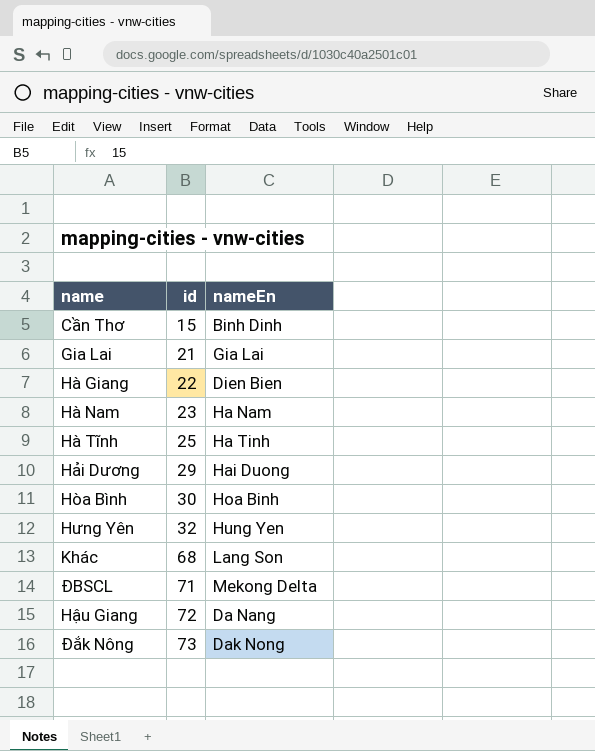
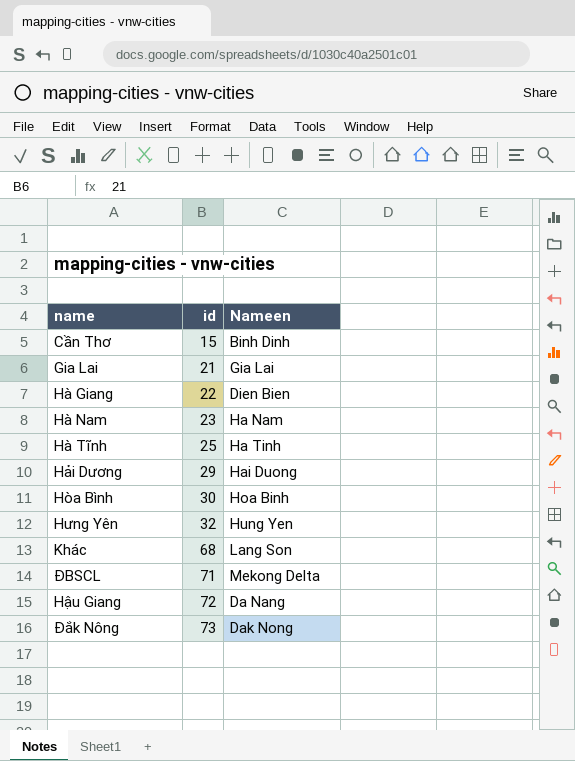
column name: nameEn -> Nameen

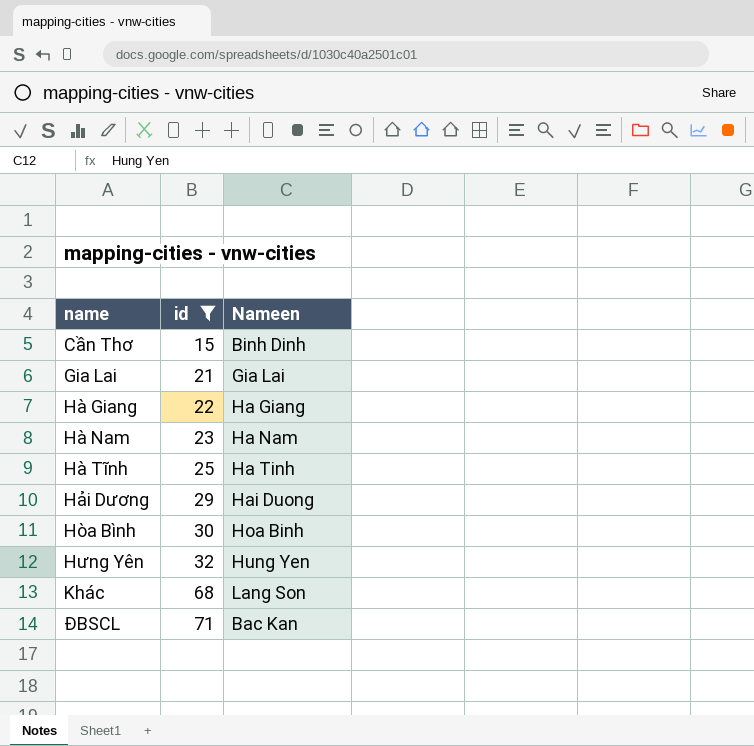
filter: none -> id <= 71
Hà Giang | Nameen: Dien Bien -> Ha Giang
ĐBSCL | Nameen: Mekong Delta -> Bac Kan

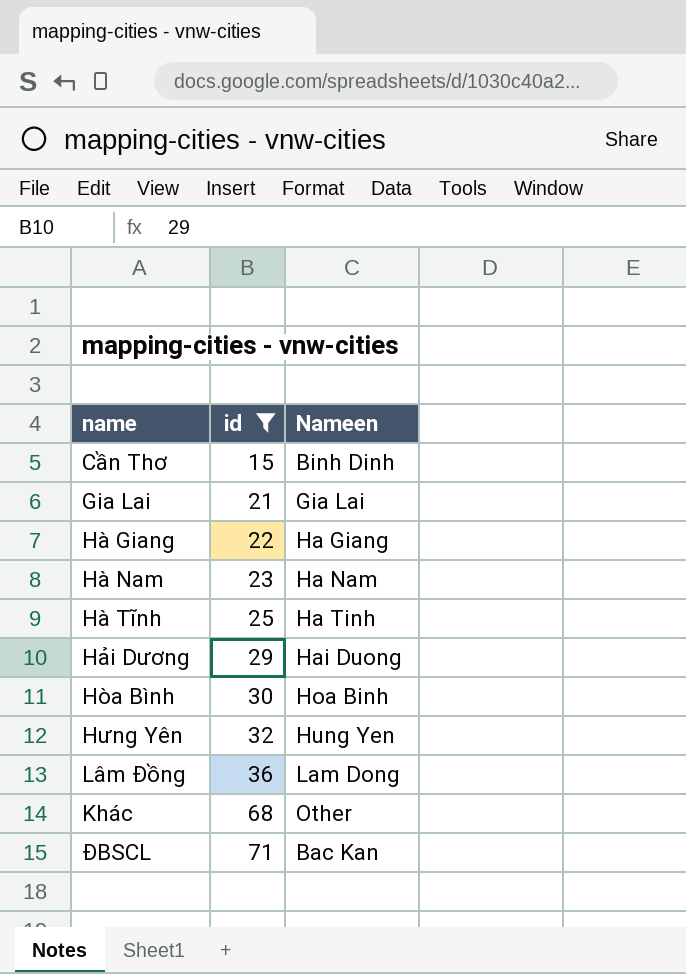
row Lâm Đồng: none -> 36 | Lam Dong
Khác | Nameen: Lang Son -> Other

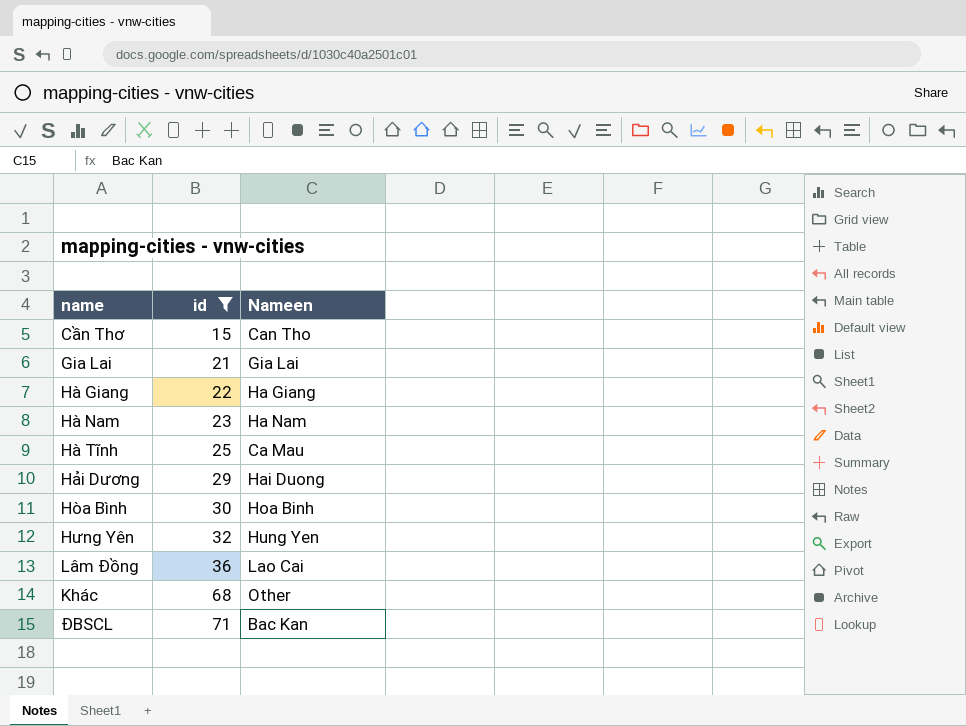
Cần Thơ | Nameen: Binh Dinh -> Can Tho
Hà Tĩnh | Nameen: Ha Tinh -> Ca Mau
Lâm Đồng | Nameen: Lam Dong -> Lao Cai

